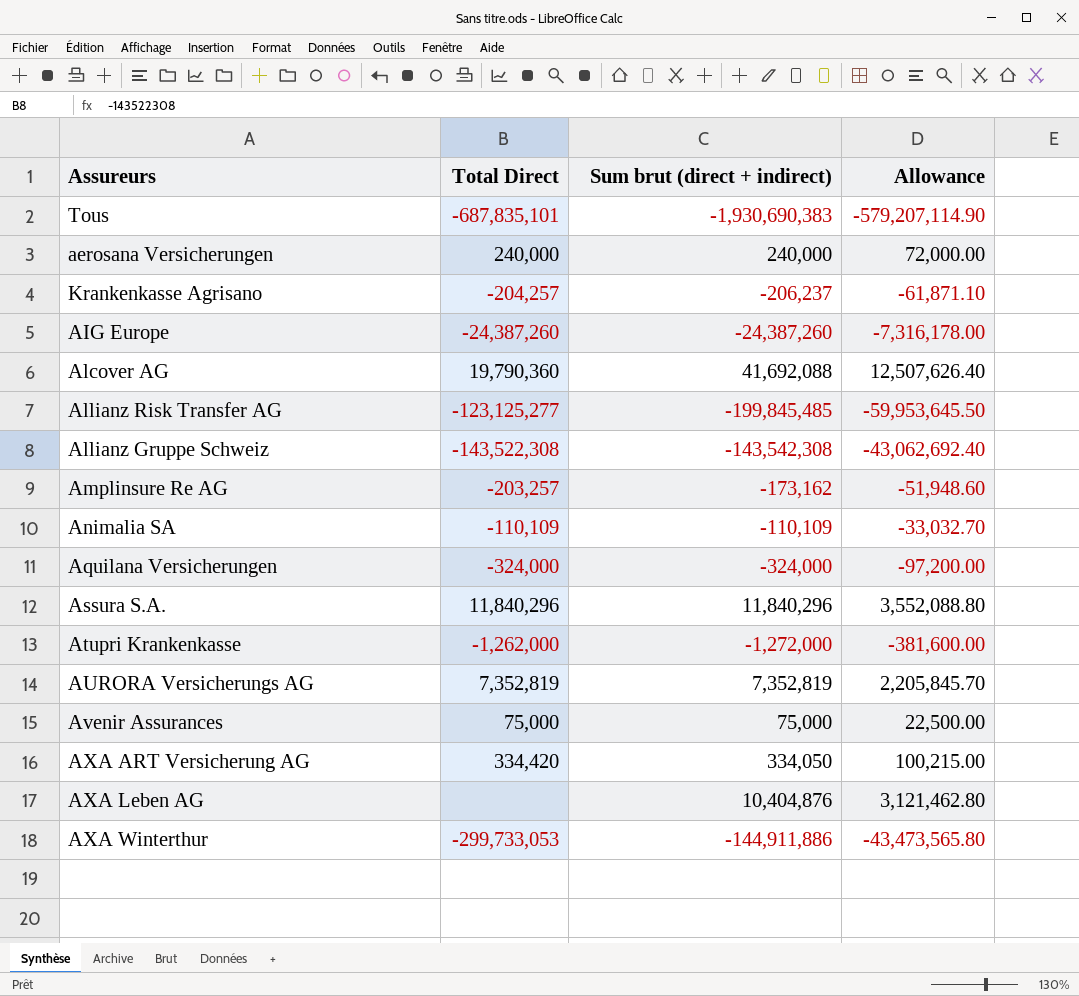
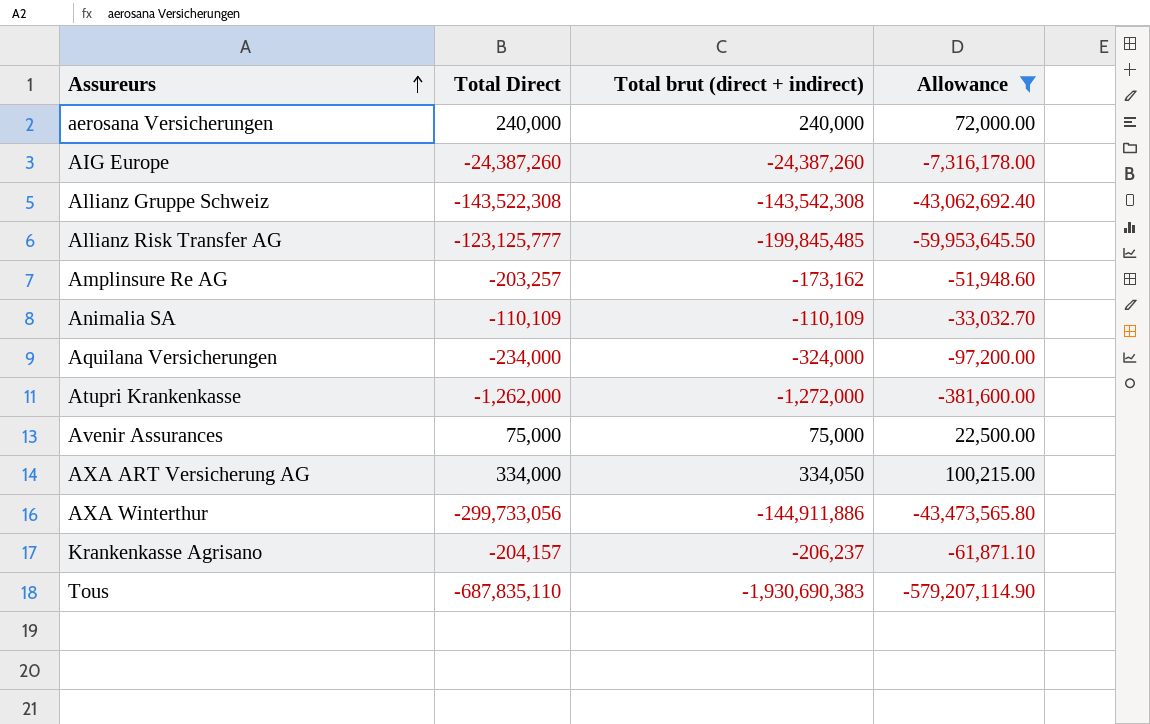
filter: none -> Allowance <= 100,215.00
row order: none -> Assureurs ascending
column name: Sum brut (direct + indirect) -> Total brut (direct + indirect)
Allianz Risk Transfer AG | Total Direct: -123,125,277 -> -123,125,777
Aquilana Versicherungen | Total Direct: -324,000 -> -234,000
AXA ART Versicherung AG | Total Direct: 334,420 -> 334,000
AXA Winterthur | Total Direct: -299,733,053 -> -299,733,056
Krankenkasse Agrisano | Total Direct: -204,257 -> -204,157
Tous | Total Direct: -687,835,101 -> -687,835,110

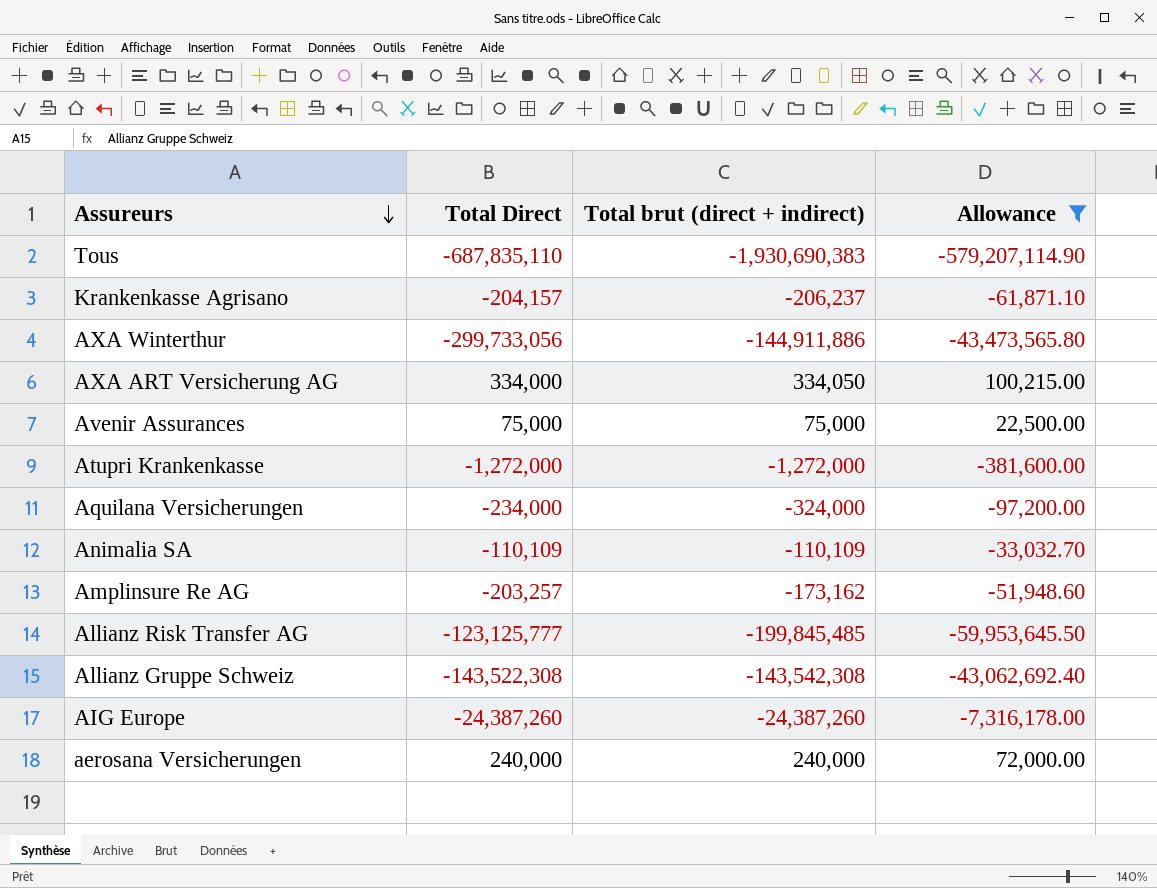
row order: Assureurs ascending -> Assureurs descending
Atupri Krankenkasse | Total Direct: -1,262,000 -> -1,272,000

